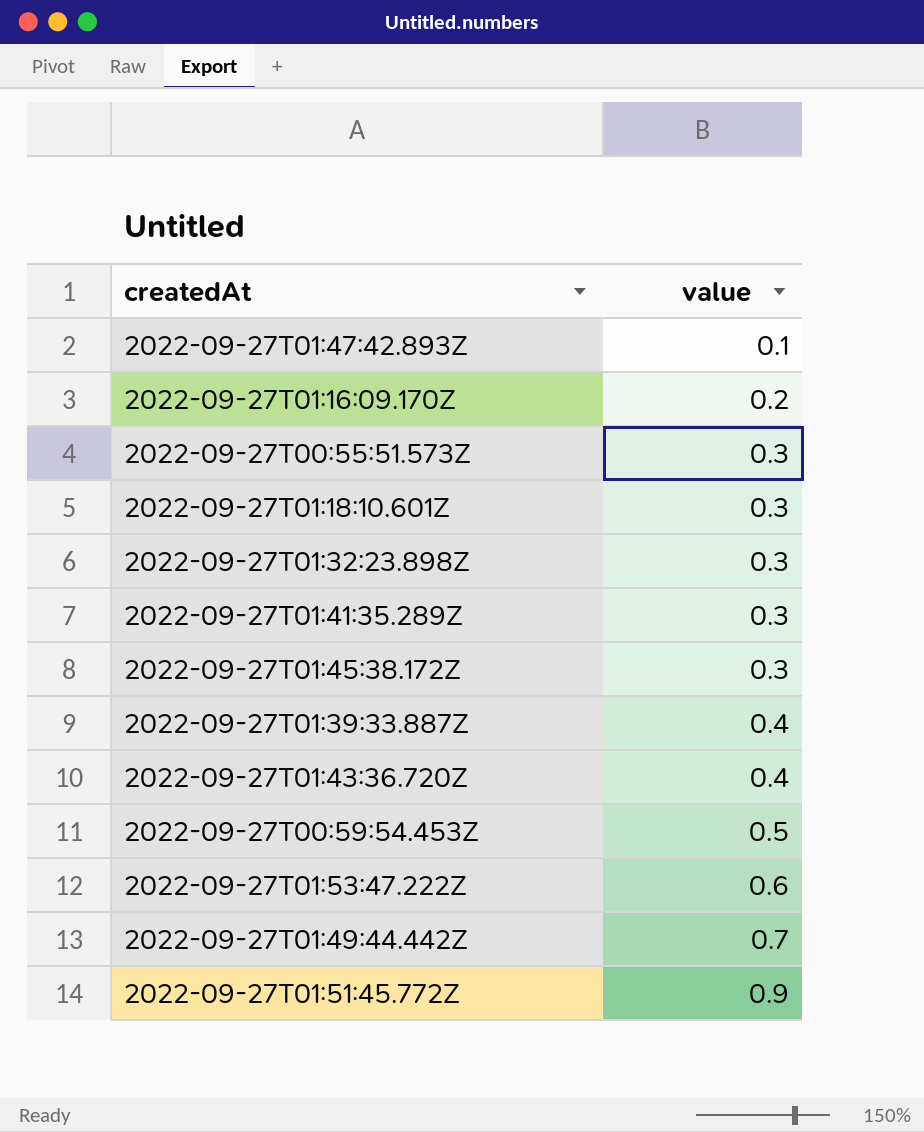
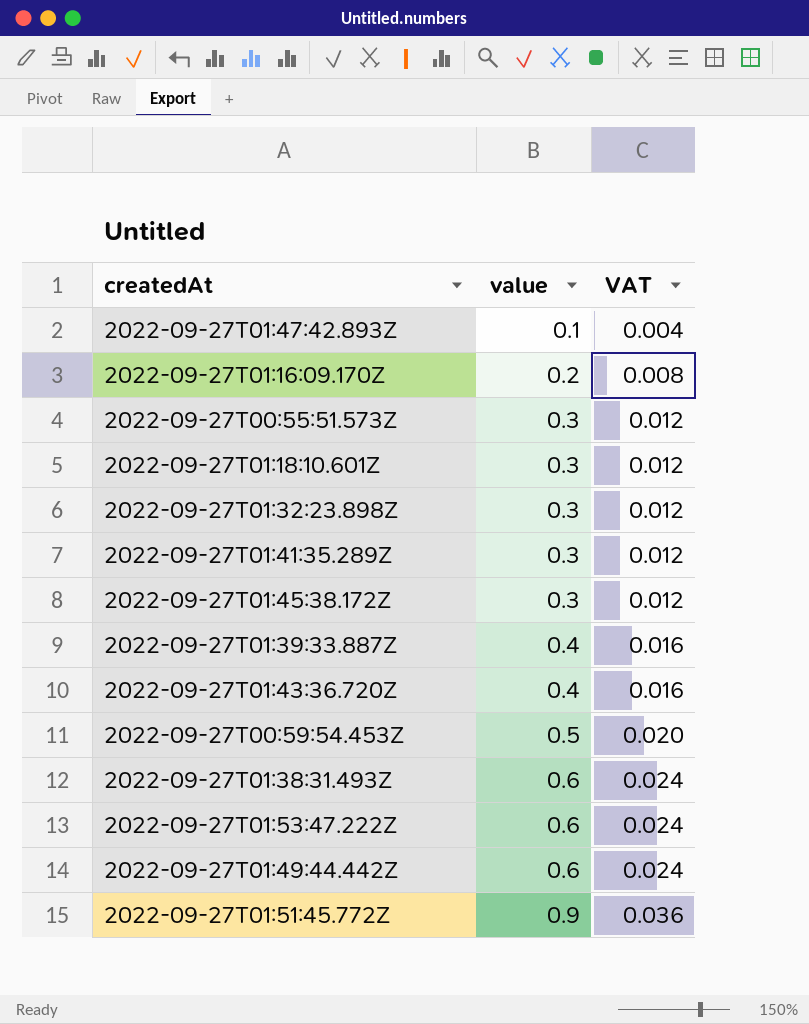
column VAT | formula: none -> [value] * 0.04
row 2022-09-27T01:38:31.493Z: none -> 0.6 | 0.024
2022-09-27T01:49:44.442Z | value: 0.7 -> 0.6

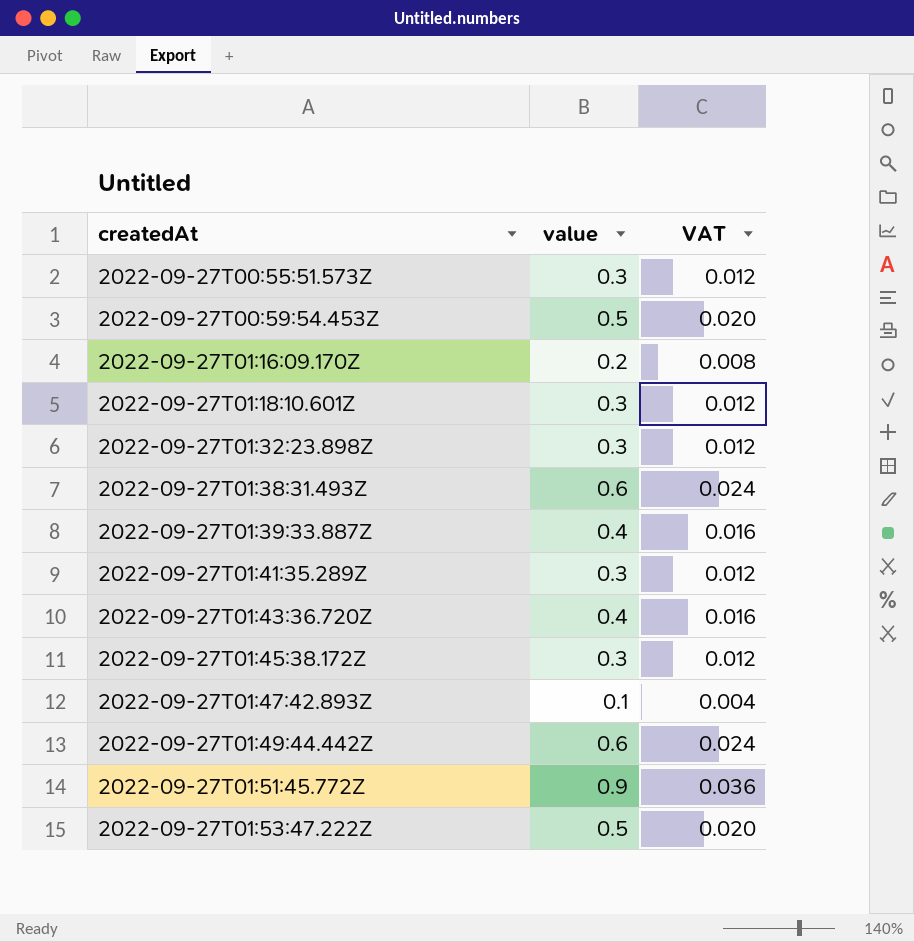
row order: value ascending -> createdAt ascending
2022-09-27T01:53:47.222Z | value: 0.6 -> 0.5
2022-09-27T01:53:47.222Z | VAT: 0.024 -> 0.020

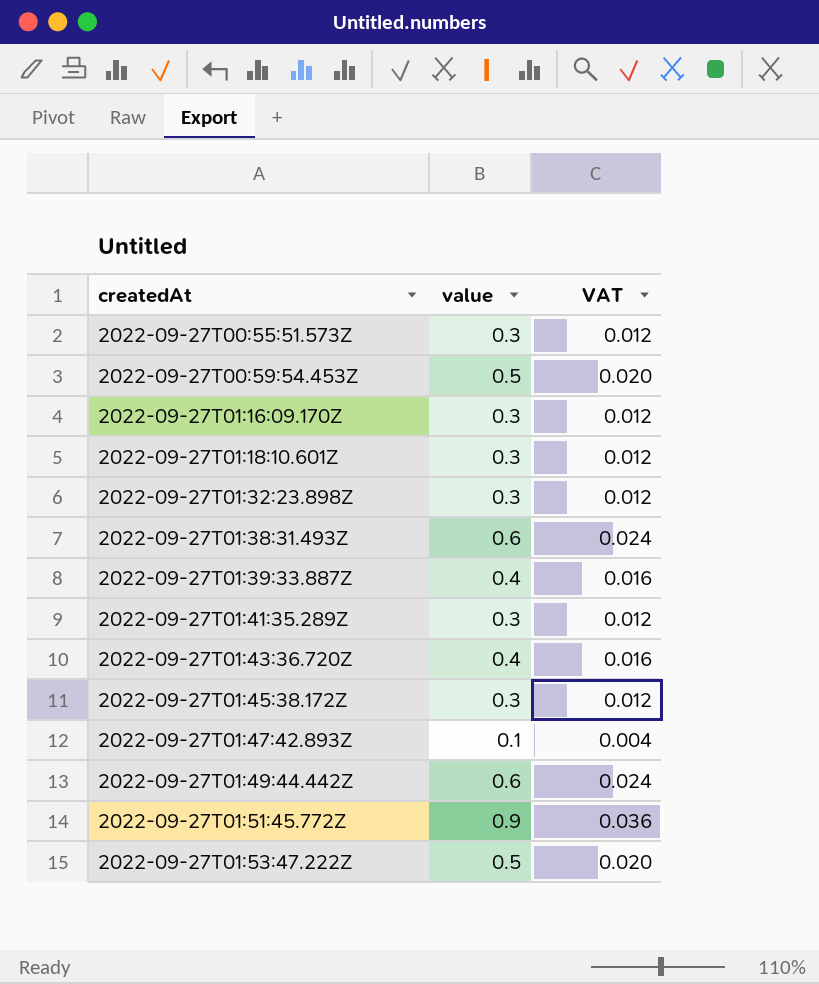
2022-09-27T01:16:09.170Z | value: 0.2 -> 0.3
2022-09-27T01:16:09.170Z | VAT: 0.008 -> 0.012

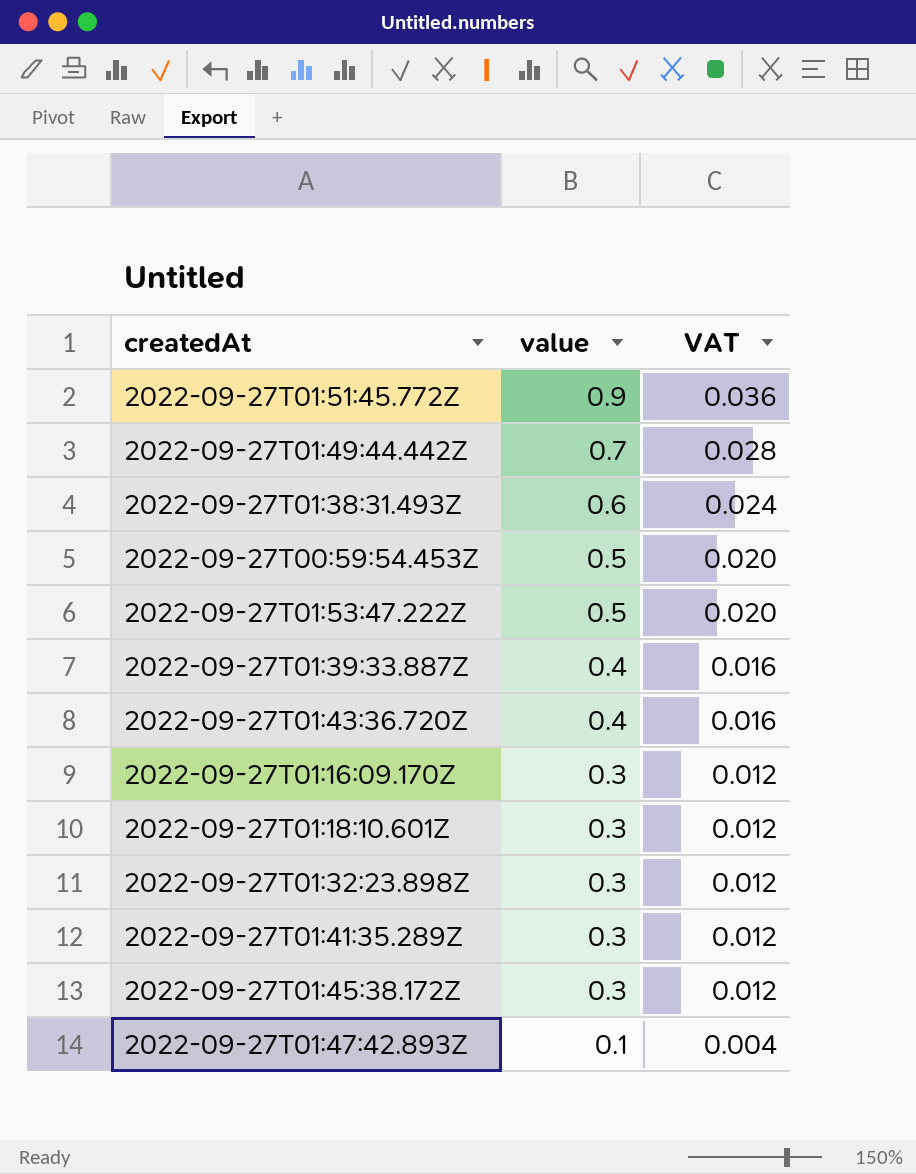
row order: createdAt ascending -> value descending
row 2022-09-27T00:55:51.573Z: 0.3 | 0.012 -> none
2022-09-27T01:49:44.442Z | value: 0.6 -> 0.7
2022-09-27T01:49:44.442Z | VAT: 0.024 -> 0.028

